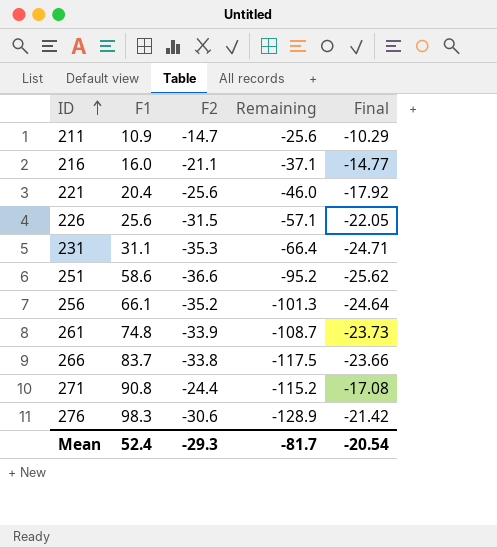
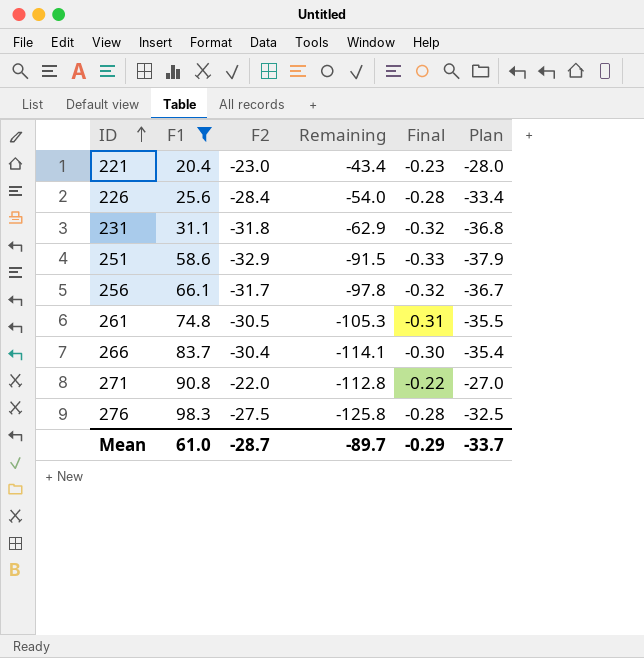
filter: none -> F1 >= 20.4
column Final | formula: [F2] * 0.7 -> [F2] * 0.01
column Plan | formula: none -> [F2] - 5
221 | F2: -25.6 -> -23.0
221 | Remaining: -46.0 -> -43.4
226 | F2: -31.5 -> -28.4
226 | Remaining: -57.1 -> -54.0
231 | F2: -35.3 -> -31.8
231 | Remaining: -66.4 -> -62.9
251 | F2: -36.6 -> -32.9
251 | Remaining: -95.2 -> -91.5
256 | F2: -35.2 -> -31.7
256 | Remaining: -101.3 -> -97.8
261 | F2: -33.9 -> -30.5
261 | Remaining: -108.7 -> -105.3
266 | F2: -33.8 -> -30.4
266 | Remaining: -117.5 -> -114.1
271 | F2: -24.4 -> -22.0
271 | Remaining: -115.2 -> -112.8
276 | F2: -30.6 -> -27.5
276 | Remaining: -128.9 -> -125.8
Mean | F1: 52.4 -> 61.0
Mean | F2: -29.3 -> -28.7
Mean | Remaining: -81.7 -> -89.7
Mean | Final: -20.54 -> -0.29

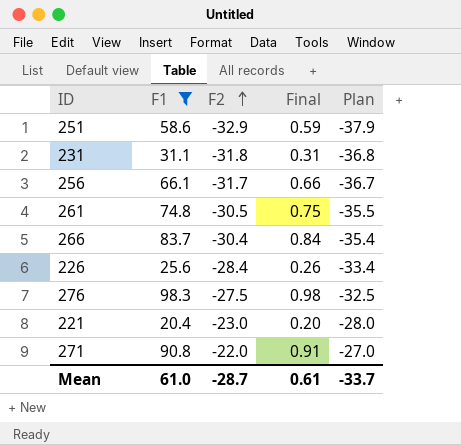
row order: ID ascending -> F2 ascending
column Remaining | formula: [F2] - [F1] -> none
column Final | formula: [F2] * 0.01 -> [F1] * 0.01
Mean | Final: -0.29 -> 0.61

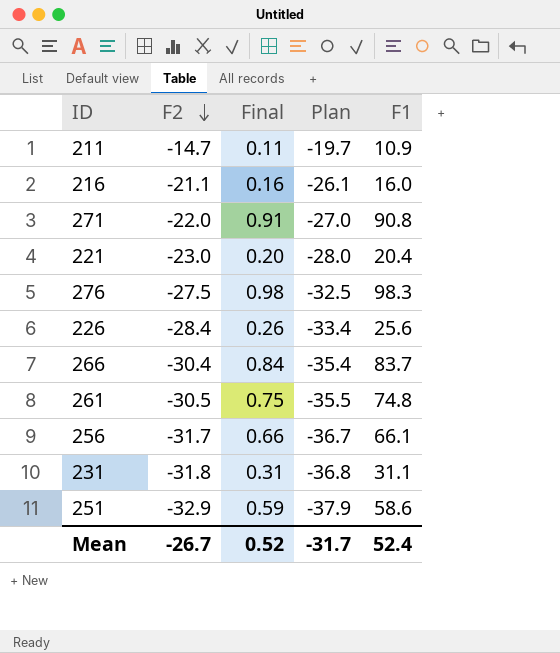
filter: F1 >= 20.4 -> none
row order: F2 ascending -> F2 descending
column F1 | position: 2 -> 5
Mean | F2: -28.7 -> -26.7
Mean | Final: 0.61 -> 0.52
Mean | Plan: -33.7 -> -31.7
Mean | F1: 61.0 -> 52.4

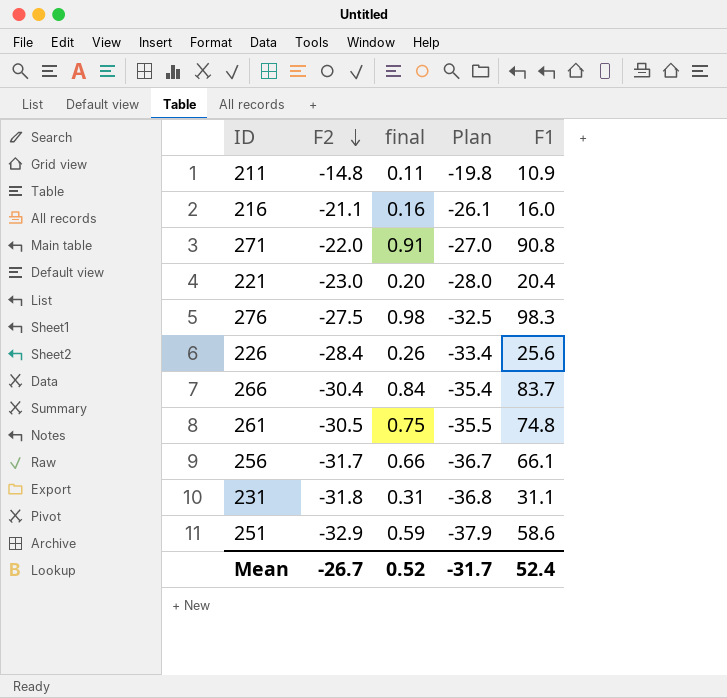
column name: Final -> final
211 | F2: -14.7 -> -14.8
211 | Plan: -19.7 -> -19.8

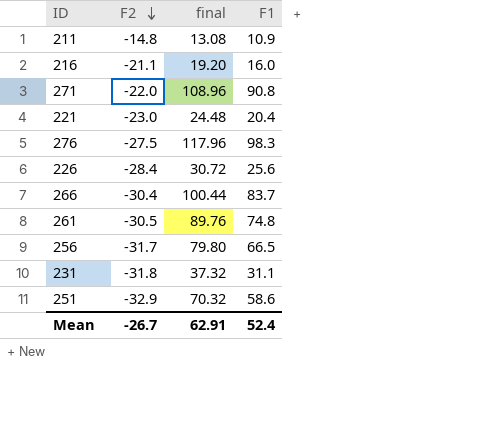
column Plan | formula: [F2] - 5 -> none
column final | formula: [F1] * 0.01 -> [F1] * 1.2
256 | F1: 66.1 -> 66.5
Mean | final: 0.52 -> 62.91

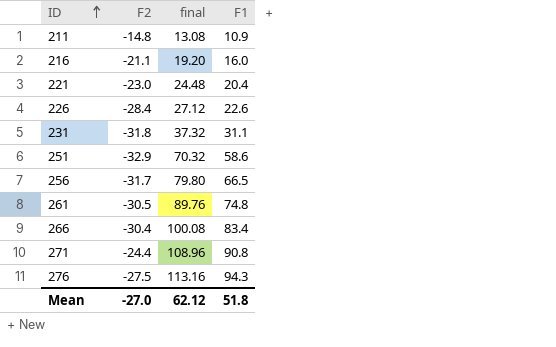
row order: F2 descending -> ID ascending
226 | final: 30.72 -> 27.12
226 | F1: 25.6 -> 22.6
266 | final: 100.44 -> 100.08
266 | F1: 83.7 -> 83.4
271 | F2: -22.0 -> -24.4
276 | final: 117.96 -> 113.16
276 | F1: 98.3 -> 94.3
Mean | F2: -26.7 -> -27.0
Mean | final: 62.91 -> 62.12
Mean | F1: 52.4 -> 51.8

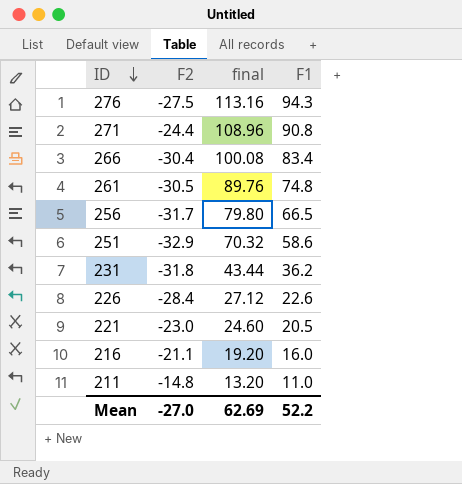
row order: ID ascending -> ID descending
231 | final: 37.32 -> 43.44
231 | F1: 31.1 -> 36.2
221 | final: 24.48 -> 24.60
221 | F1: 20.4 -> 20.5
211 | final: 13.08 -> 13.20
211 | F1: 10.9 -> 11.0
Mean | final: 62.12 -> 62.69
Mean | F1: 51.8 -> 52.2

